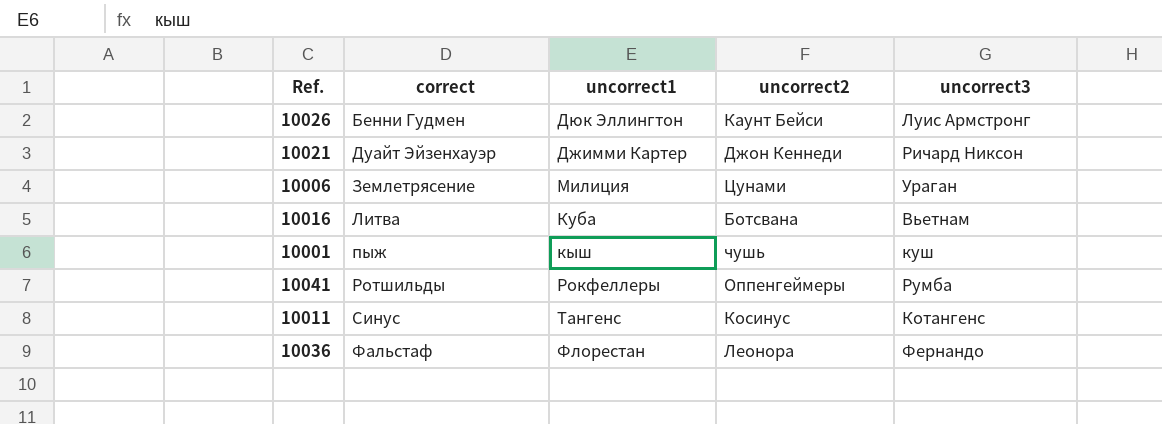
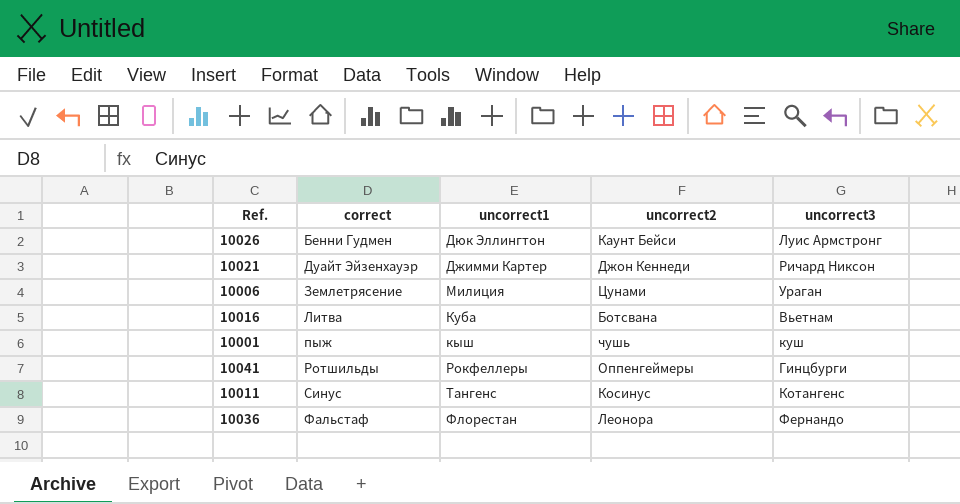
10041 | uncorrect3: Румба -> Гинцбурги

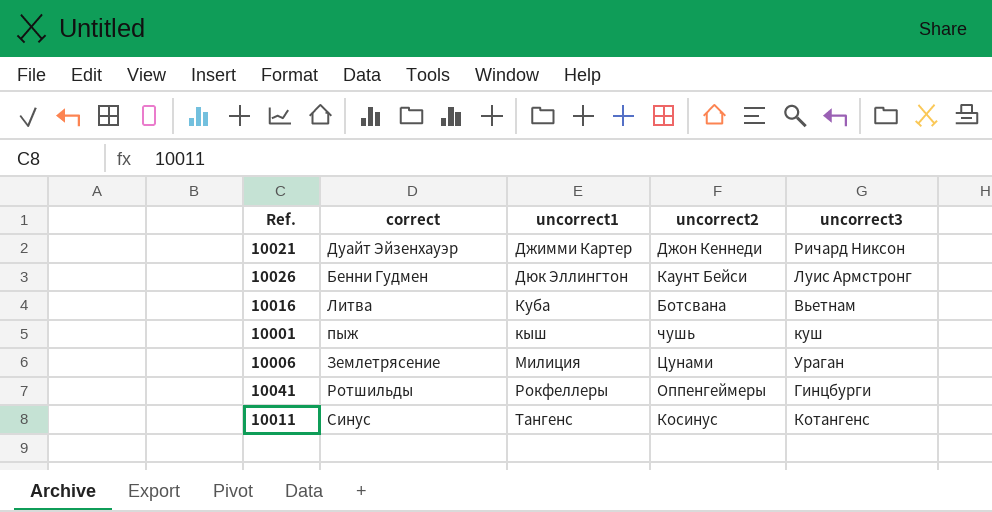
row order: correct ascending -> uncorrect1 ascending
row 10036: Фальстаф | Флорестан | Леонора | Фернандо -> none

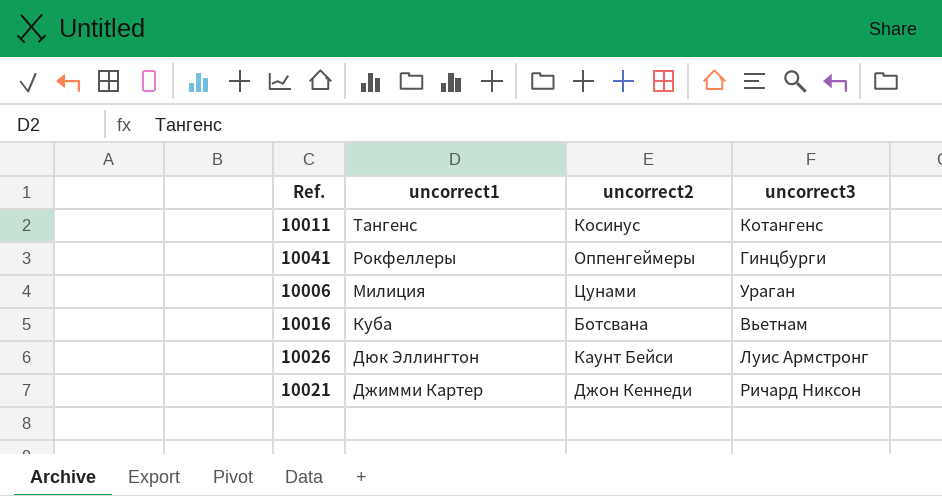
row order: uncorrect1 ascending -> uncorrect1 descending
column correct | position: 2 -> none
row 10001: пыж | кыш | чушь | куш -> none

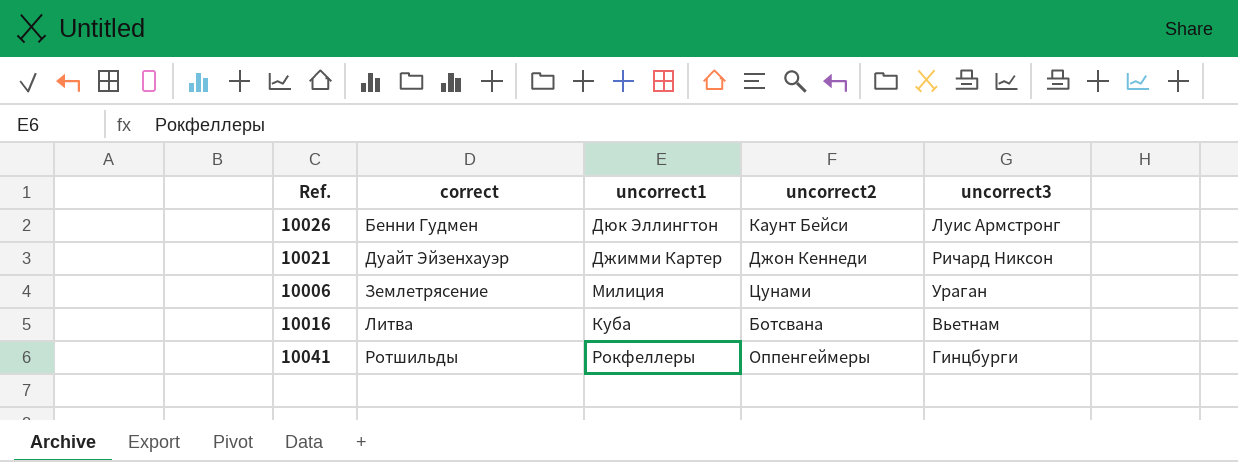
row order: uncorrect1 descending -> correct ascending
column correct | position: none -> 2
row 10011: Тангенс | Косинус | Котангенс -> none

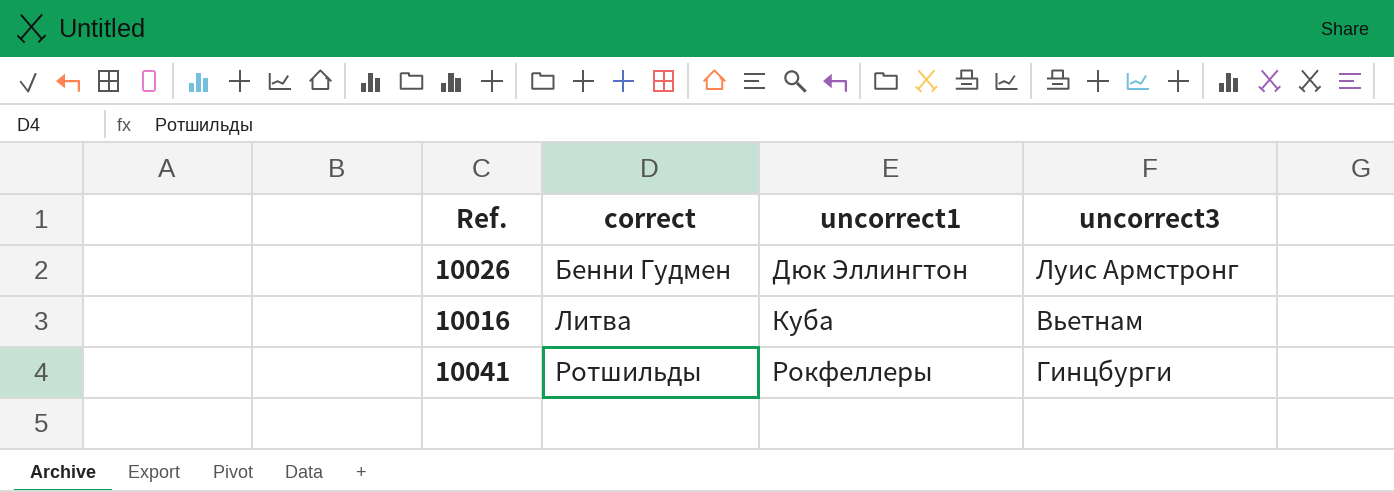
column uncorrect2 | position: 4 -> none
row 10021: Дуайт Эйзенхауэр | Джимми Картер | Джон Кеннеди | Ричард Никсон -> none
row 10006: Землетрясение | Милиция | Цунами | Ураган -> none

